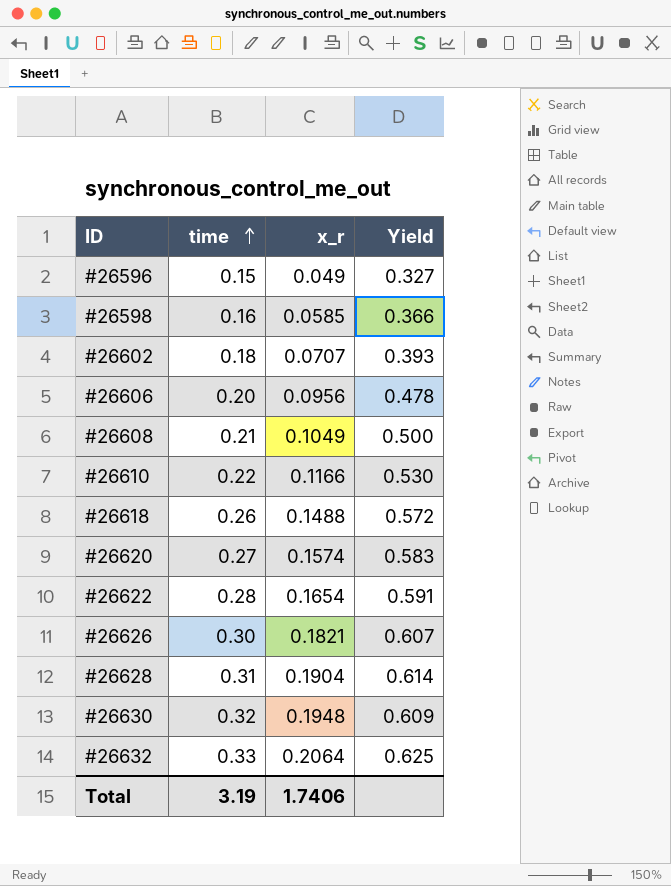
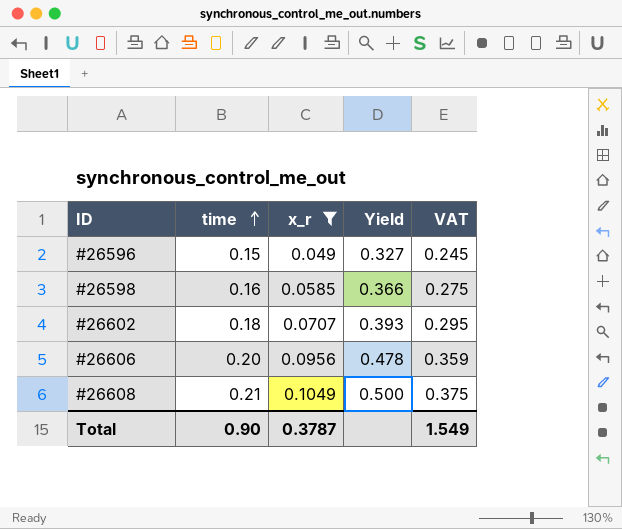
filter: none -> x_r <= 0.1049
column VAT | formula: none -> [Yield] * 0.75
Total | time: 3.19 -> 0.90
Total | x_r: 1.7406 -> 0.3787

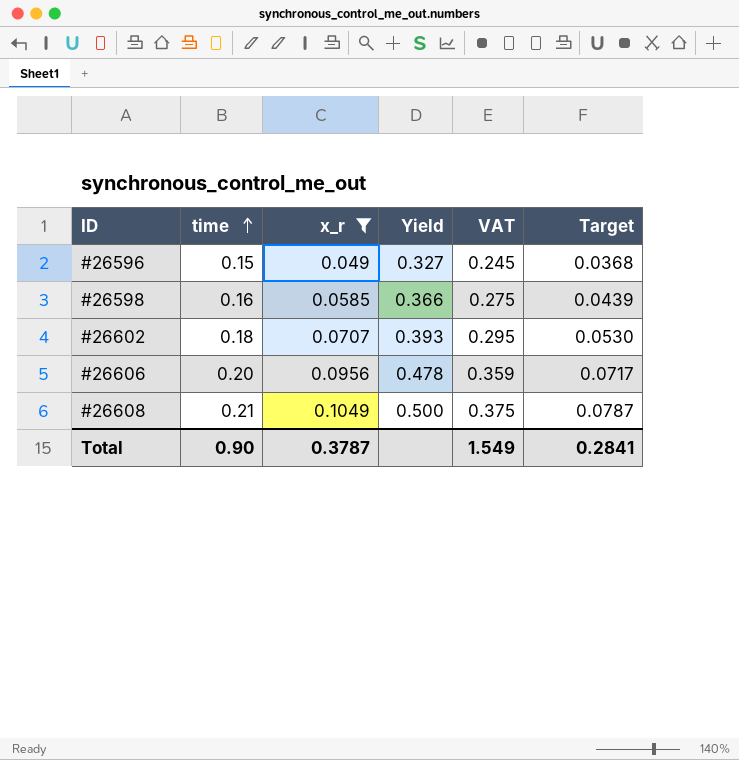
column Target | formula: none -> [x_r] * 0.75

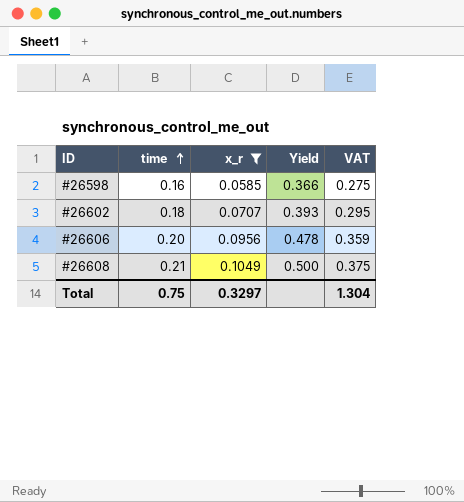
column Target | formula: [x_r] * 0.75 -> none
row #26596: 0.15 | 0.049 | 0.327 | 0.245 | 0.0368 -> none
Total | time: 0.90 -> 0.75
Total | x_r: 0.3787 -> 0.3297
Total | VAT: 1.549 -> 1.304

